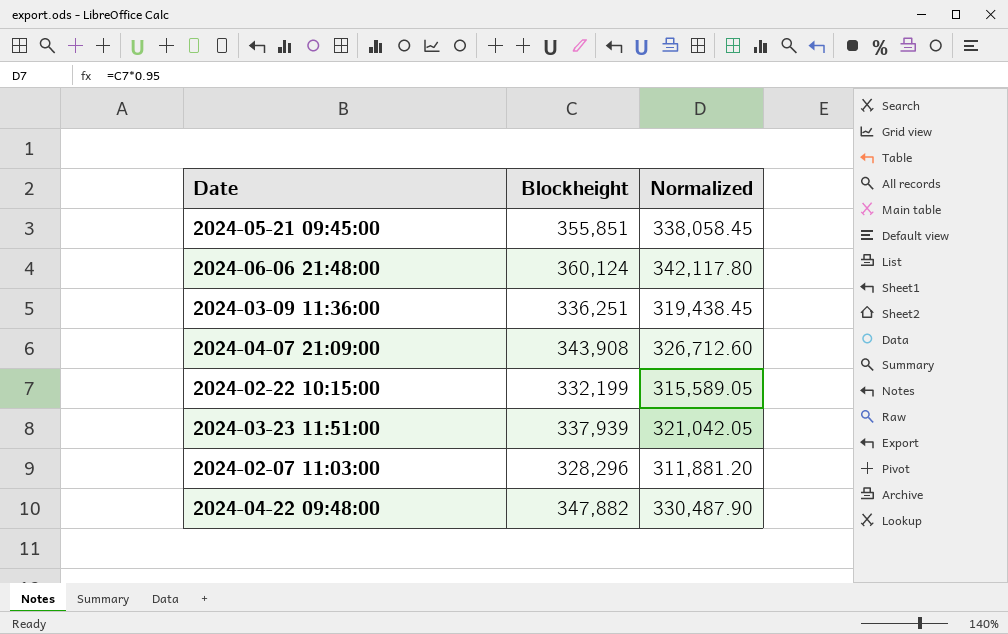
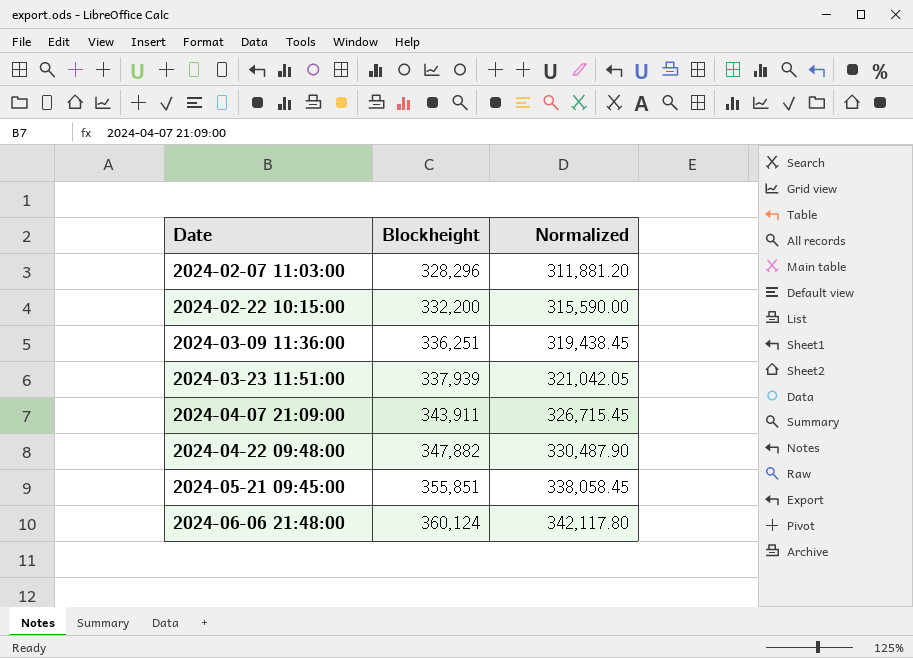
row order: none -> Date ascending
2024-02-22 10:15:00 | Blockheight: 332,199 -> 332,200
2024-02-22 10:15:00 | Normalized: 315,589.05 -> 315,590.00
2024-04-07 21:09:00 | Blockheight: 343,908 -> 343,911
2024-04-07 21:09:00 | Normalized: 326,712.60 -> 326,715.45

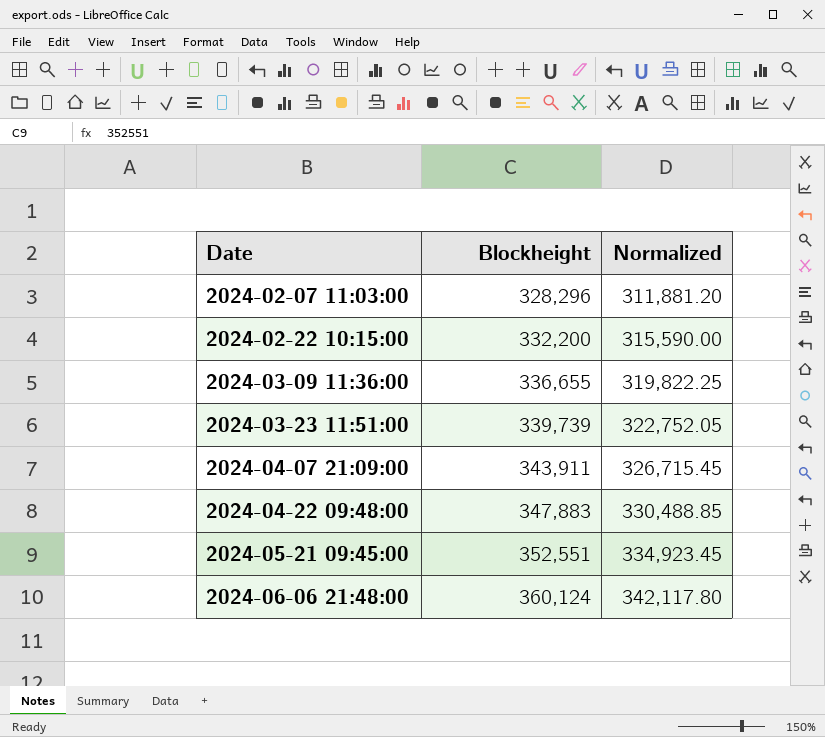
2024-03-09 11:36:00 | Blockheight: 336,251 -> 336,655
2024-03-09 11:36:00 | Normalized: 319,438.45 -> 319,822.25
2024-03-23 11:51:00 | Blockheight: 337,939 -> 339,739
2024-03-23 11:51:00 | Normalized: 321,042.05 -> 322,752.05
2024-04-22 09:48:00 | Blockheight: 347,882 -> 347,883
2024-04-22 09:48:00 | Normalized: 330,487.90 -> 330,488.85
2024-05-21 09:45:00 | Blockheight: 355,851 -> 352,551
2024-05-21 09:45:00 | Normalized: 338,058.45 -> 334,923.45

